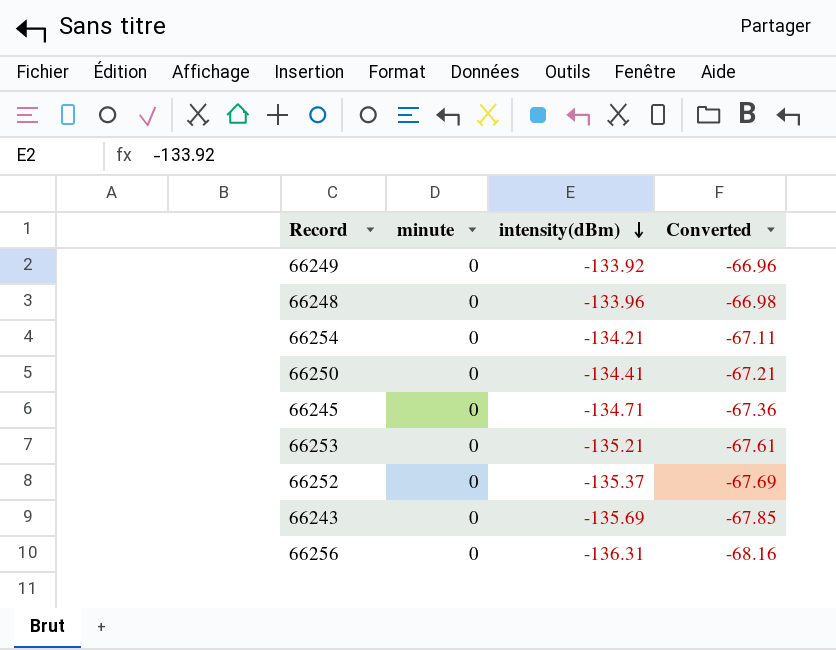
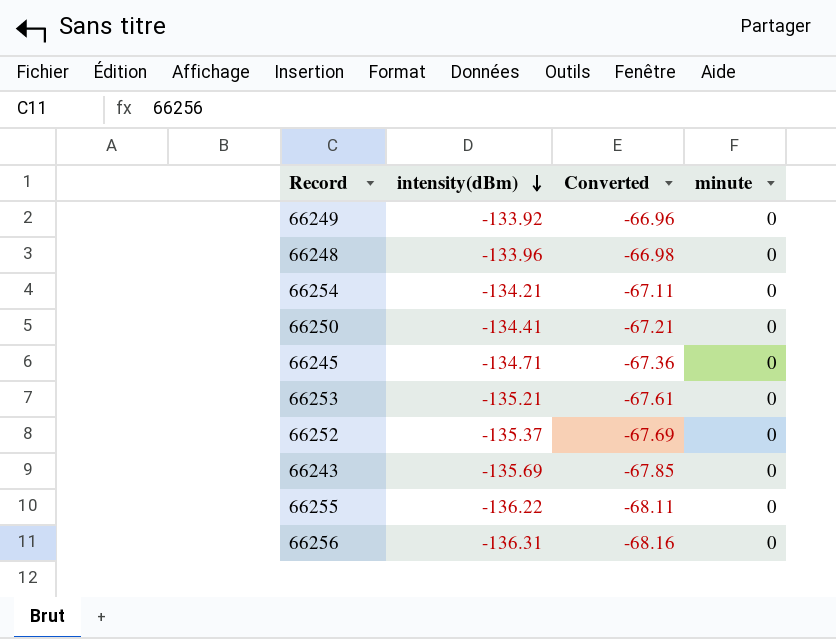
column minute | position: 2 -> 4
row 66255: none -> -136.22 | -68.11 | 0

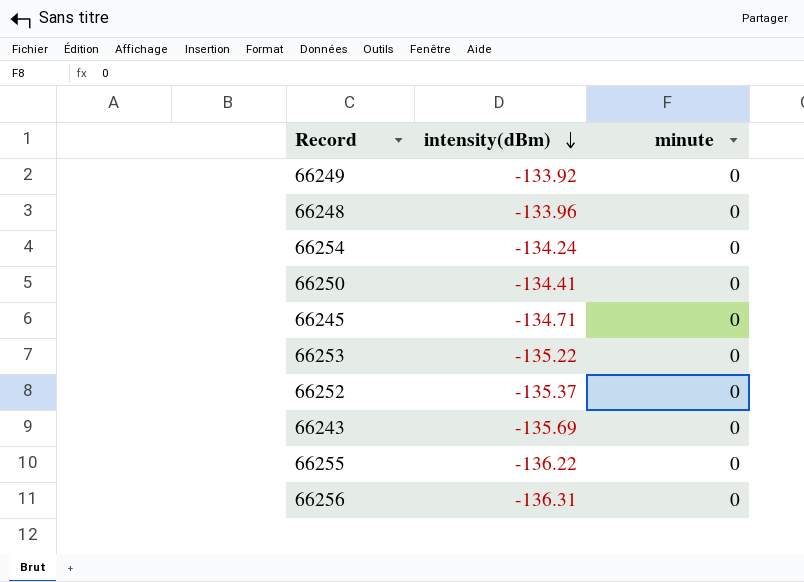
column Converted | formula: [intensity(dBm)] * 0.5 -> none
66254 | intensity(dBm): -134.21 -> -134.24
66253 | intensity(dBm): -135.21 -> -135.22

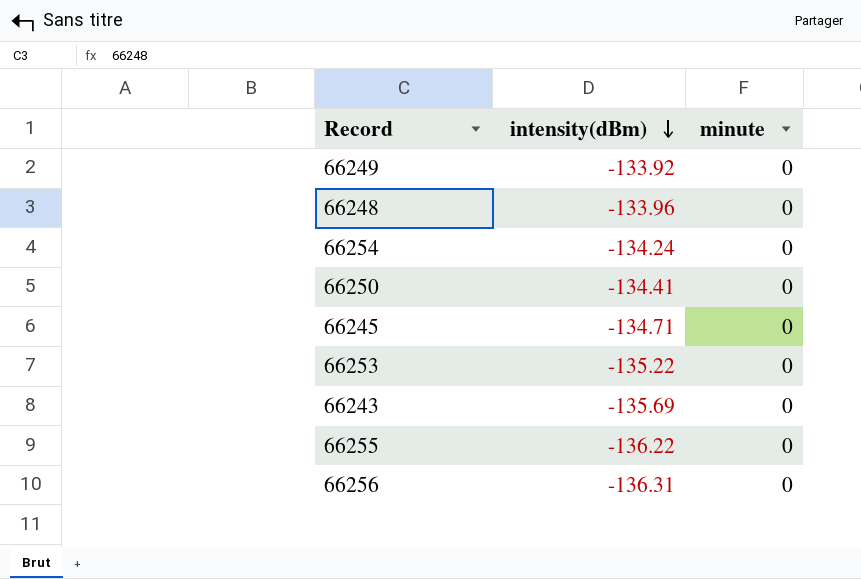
row 66252: -135.37 | 0 -> none

